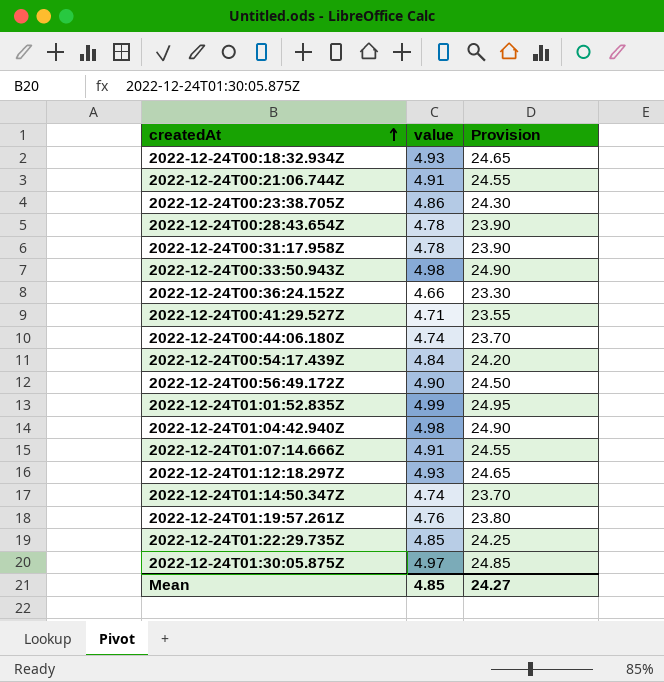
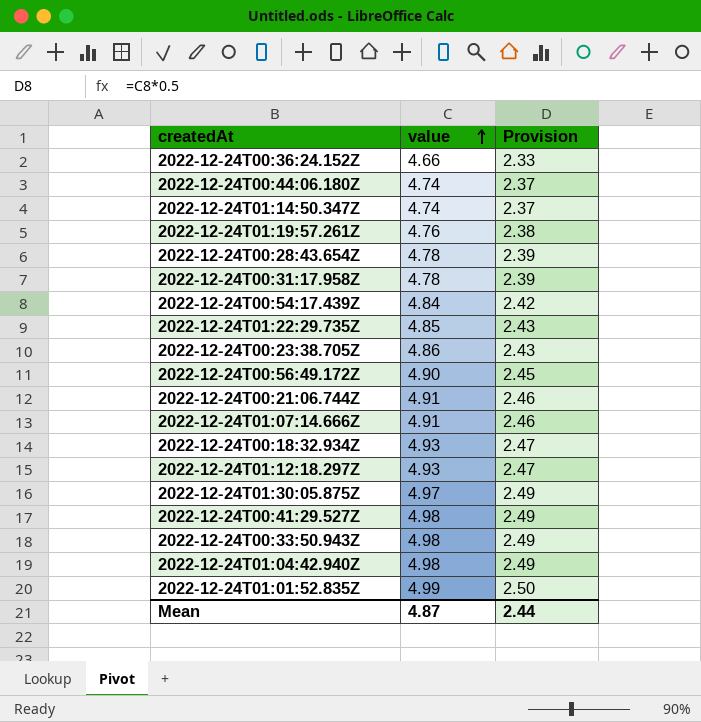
row order: createdAt ascending -> value ascending
column Provision | formula: [value] * 5 -> [value] * 0.5
2022-12-24T00:41:29.527Z | value: 4.71 -> 4.98
Mean | value: 4.85 -> 4.87
Mean | Provision: 24.27 -> 2.44

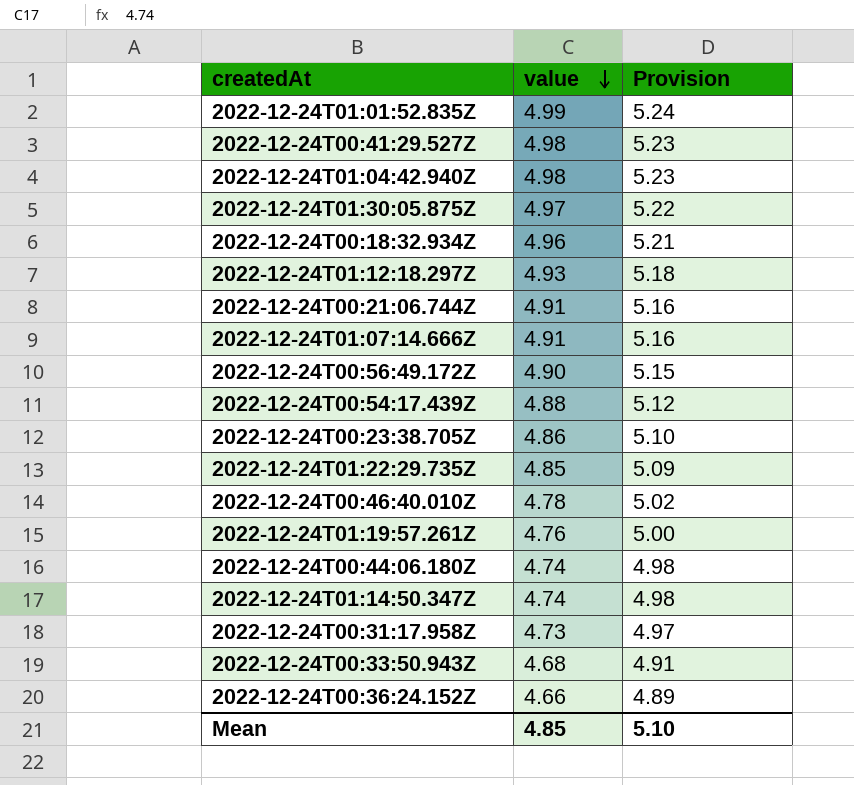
row order: value ascending -> value descending
column Provision | formula: [value] * 0.5 -> [value] * 1.05
row 2022-12-24T00:28:43.654Z: 4.78 | 2.39 -> none
2022-12-24T00:18:32.934Z | value: 4.93 -> 4.96
2022-12-24T00:54:17.439Z | value: 4.84 -> 4.88
row 2022-12-24T00:46:40.010Z: none -> 4.78 | 5.02
2022-12-24T00:31:17.958Z | value: 4.78 -> 4.73
2022-12-24T00:33:50.943Z | value: 4.98 -> 4.68
Mean | value: 4.87 -> 4.85
Mean | Provision: 2.44 -> 5.10

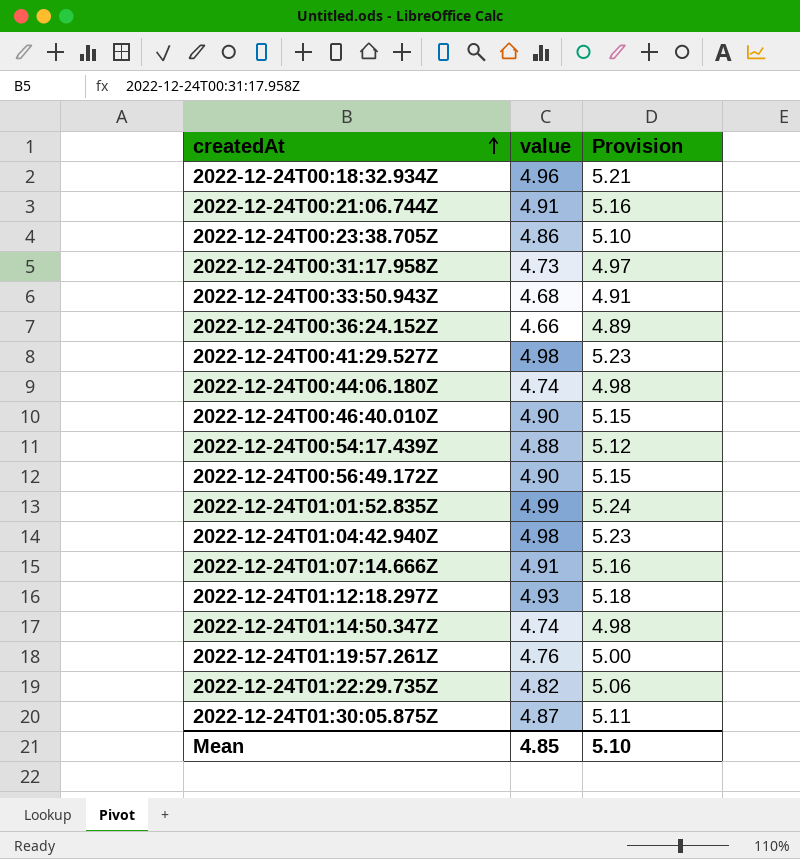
row order: value descending -> createdAt ascending
2022-12-24T00:46:40.010Z | value: 4.78 -> 4.90
2022-12-24T00:46:40.010Z | Provision: 5.02 -> 5.15
2022-12-24T01:22:29.735Z | value: 4.85 -> 4.82
2022-12-24T01:22:29.735Z | Provision: 5.09 -> 5.06
2022-12-24T01:30:05.875Z | value: 4.97 -> 4.87
2022-12-24T01:30:05.875Z | Provision: 5.22 -> 5.11

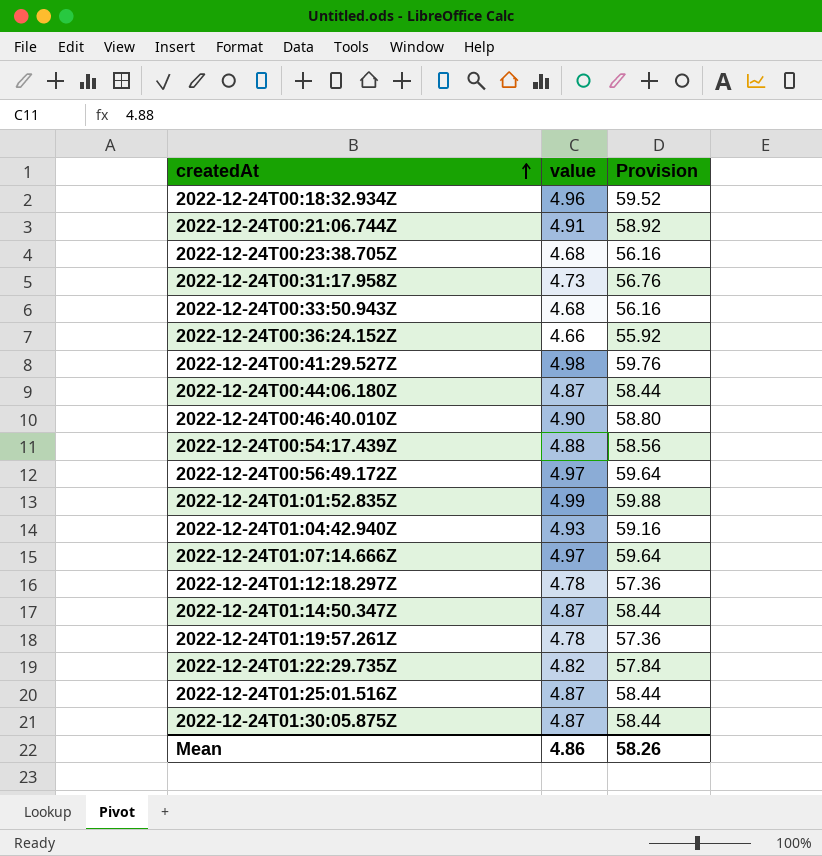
column Provision | formula: [value] * 1.05 -> [value] * 12
2022-12-24T00:23:38.705Z | value: 4.86 -> 4.68
2022-12-24T00:44:06.180Z | value: 4.74 -> 4.87
2022-12-24T00:56:49.172Z | value: 4.90 -> 4.97
2022-12-24T01:04:42.940Z | value: 4.98 -> 4.93
2022-12-24T01:07:14.666Z | value: 4.91 -> 4.97
2022-12-24T01:12:18.297Z | value: 4.93 -> 4.78
2022-12-24T01:14:50.347Z | value: 4.74 -> 4.87
2022-12-24T01:19:57.261Z | value: 4.76 -> 4.78
row 2022-12-24T01:25:01.516Z: none -> 4.87 | 58.44
Mean | value: 4.85 -> 4.86
Mean | Provision: 5.10 -> 58.26

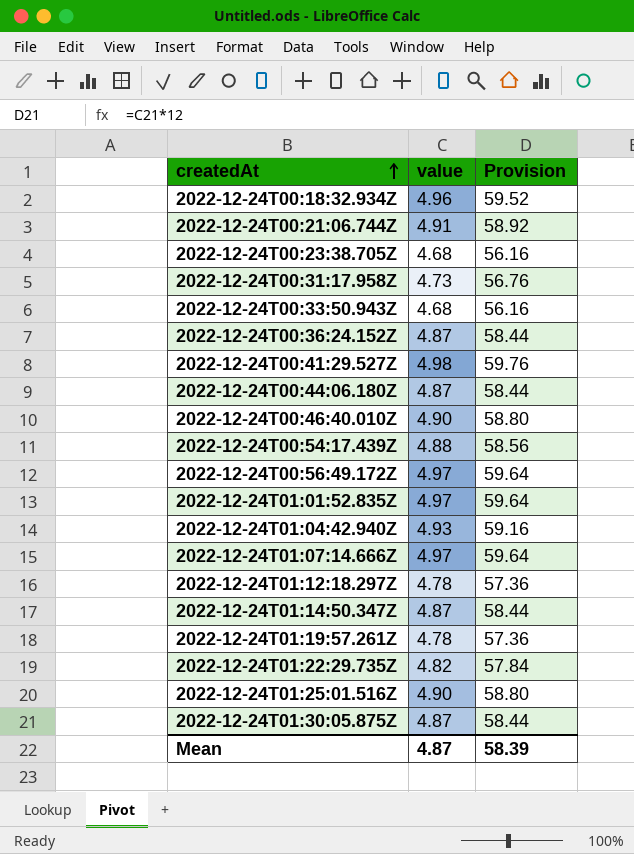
2022-12-24T00:36:24.152Z | value: 4.66 -> 4.87
2022-12-24T00:36:24.152Z | Provision: 55.92 -> 58.44
2022-12-24T01:01:52.835Z | value: 4.99 -> 4.97
2022-12-24T01:01:52.835Z | Provision: 59.88 -> 59.64
2022-12-24T01:25:01.516Z | value: 4.87 -> 4.90
2022-12-24T01:25:01.516Z | Provision: 58.44 -> 58.80
Mean | value: 4.86 -> 4.87
Mean | Provision: 58.26 -> 58.39

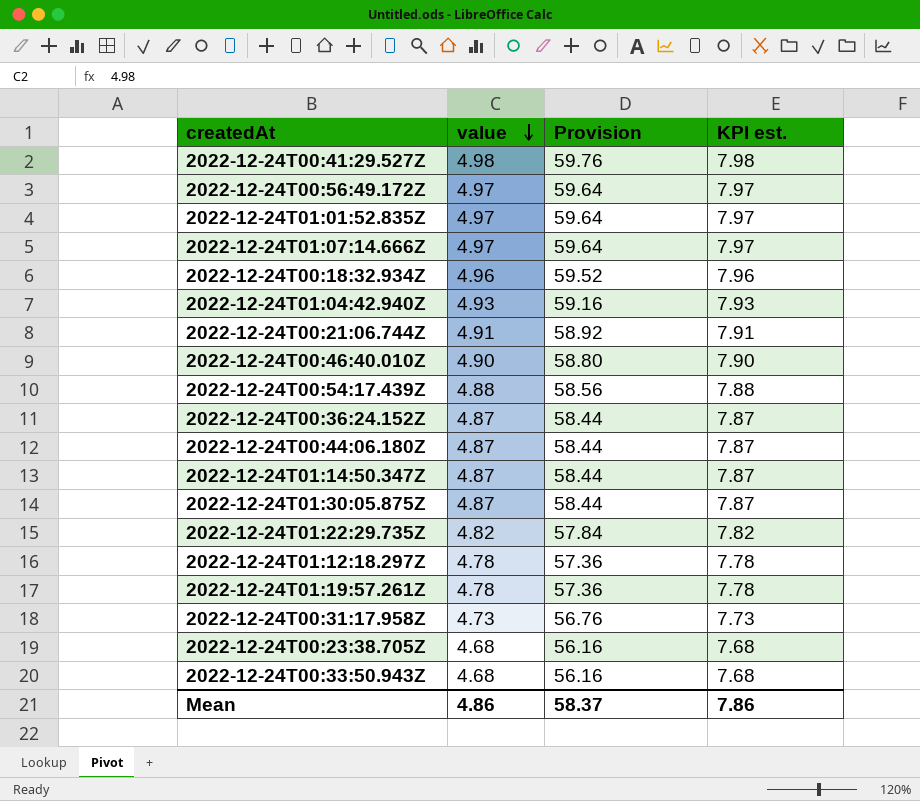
row order: createdAt ascending -> value descending
column KPI est. | formula: none -> [value] + 3
row 2022-12-24T01:25:01.516Z: 4.90 | 58.80 -> none
Mean | value: 4.87 -> 4.86
Mean | Provision: 58.39 -> 58.37

